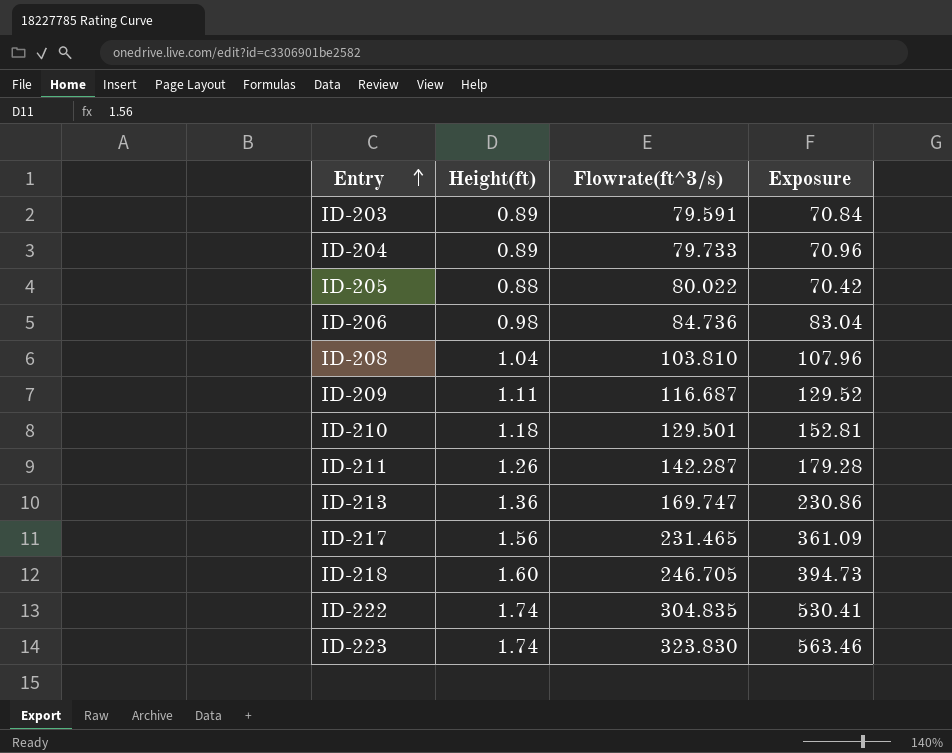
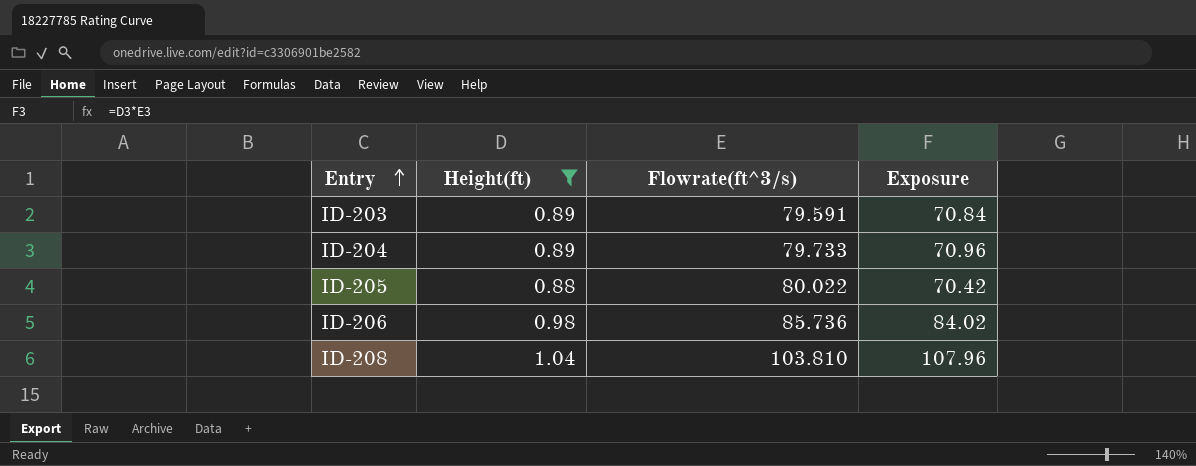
filter: none -> Height(ft) <= 1.04
ID-206 | Flowrate(ft^3/s): 84.736 -> 85.736
ID-206 | Exposure: 83.04 -> 84.02

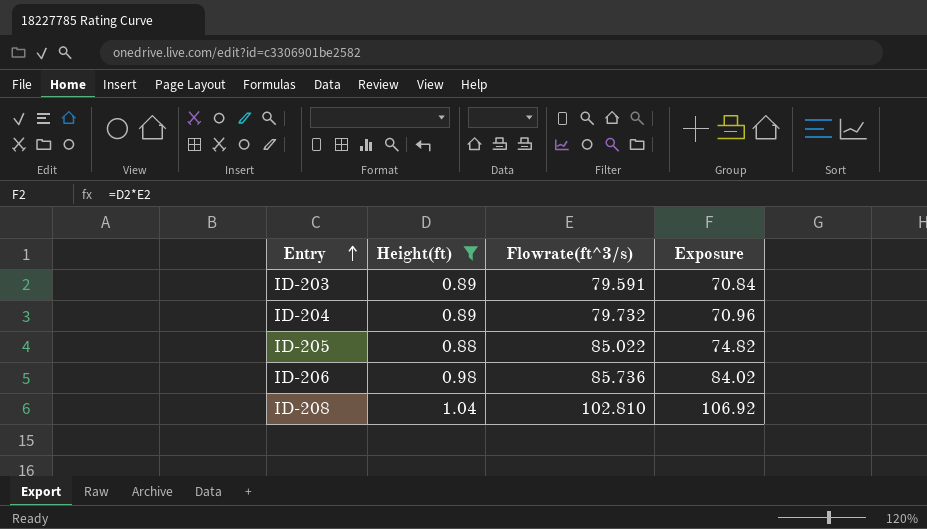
ID-204 | Flowrate(ft^3/s): 79.733 -> 79.732
ID-205 | Flowrate(ft^3/s): 80.022 -> 85.022
ID-205 | Exposure: 70.42 -> 74.82
ID-208 | Flowrate(ft^3/s): 103.810 -> 102.810
ID-208 | Exposure: 107.96 -> 106.92

